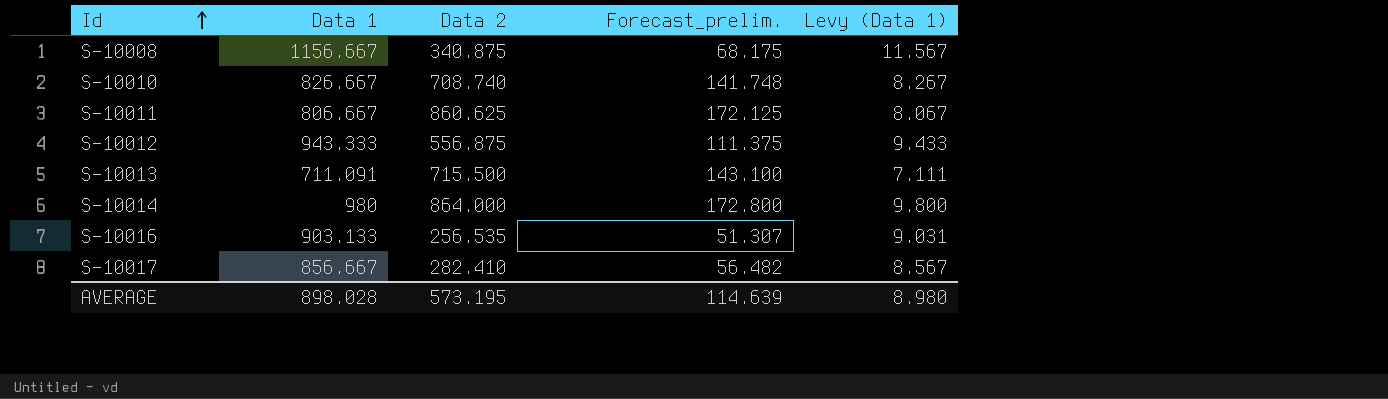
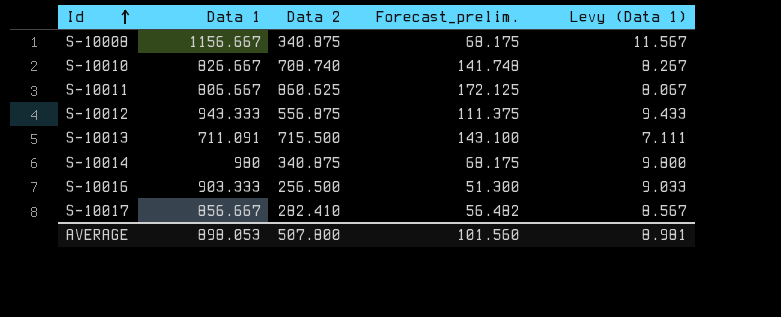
S-10014 | Data 2: 864.000 -> 340.875
S-10014 | Forecast_prelim.: 172.800 -> 68.175
S-10016 | Data 1: 903.133 -> 903.333
S-10016 | Data 2: 256.535 -> 256.500
S-10016 | Forecast_prelim.: 51.307 -> 51.300
S-10016 | Levy (Data 1): 9.031 -> 9.033
AVERAGE | Data 1: 898.028 -> 898.053
AVERAGE | Data 2: 573.195 -> 507.800
AVERAGE | Forecast_prelim.: 114.639 -> 101.560
AVERAGE | Levy (Data 1): 8.980 -> 8.981

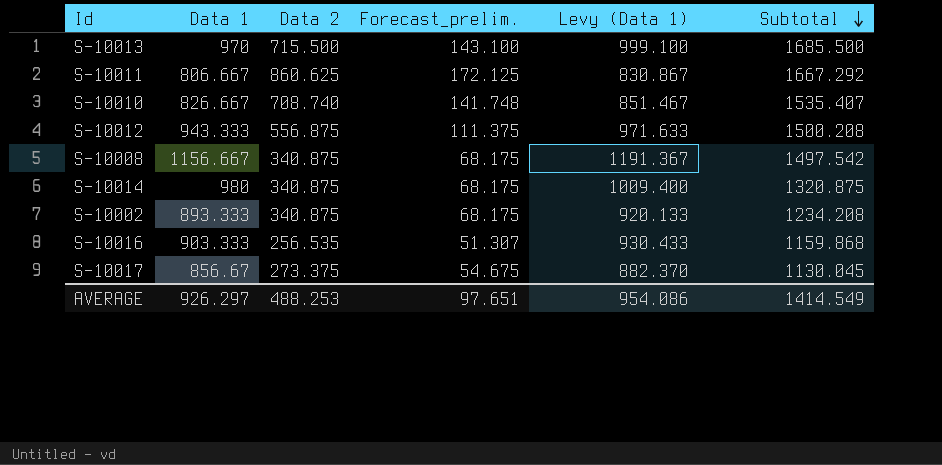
row order: Id ascending -> Subtotal descending
column Levy (Data 1) | formula: [Data 1] * 0.01 -> [Data 1] * 1.03
column Subtotal | formula: none -> [Data 1] + [Data 2]
S-10013 | Data 1: 711.091 -> 970
row S-10002: none -> 893.333 | 340.875 | 68.175 | 920.133 | 1234.208
S-10016 | Data 2: 256.500 -> 256.535
S-10016 | Forecast_prelim.: 51.300 -> 51.307
S-10017 | Data 1: 856.667 -> 856.67
S-10017 | Data 2: 282.410 -> 273.375
S-10017 | Forecast_prelim.: 56.482 -> 54.675
AVERAGE | Data 1: 898.053 -> 926.297
AVERAGE | Data 2: 507.800 -> 488.253
AVERAGE | Forecast_prelim.: 101.560 -> 97.651
AVERAGE | Levy (Data 1): 8.981 -> 954.086

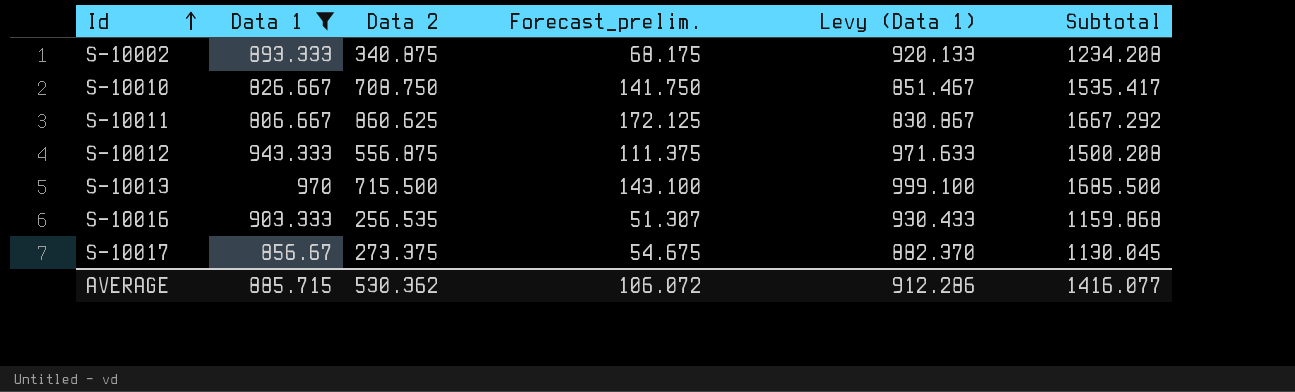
filter: none -> Data 1 <= 970
row order: Subtotal descending -> Id ascending
S-10010 | Data 2: 708.740 -> 708.750
S-10010 | Forecast_prelim.: 141.748 -> 141.750
S-10010 | Subtotal: 1535.407 -> 1535.417
AVERAGE | Data 1: 926.297 -> 885.715
AVERAGE | Data 2: 488.253 -> 530.362
AVERAGE | Forecast_prelim.: 97.651 -> 106.072
AVERAGE | Levy (Data 1): 954.086 -> 912.286
AVERAGE | Subtotal: 1414.549 -> 1416.077

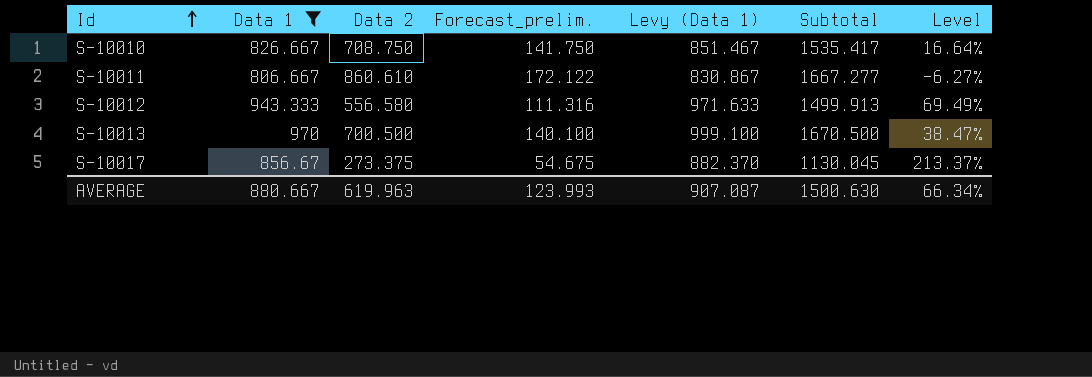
column Level | formula: none -> ([Data 1] - [Data 2]) / [Data 2]
row S-10002: 893.333 | 340.875 | 68.175 | 920.133 | 1234.208 -> none
row S-10016: 903.333 | 256.535 | 51.307 | 930.433 | 1159.868 -> none
S-10011 | Data 2: 860.625 -> 860.610
S-10011 | Forecast_prelim.: 172.125 -> 172.122
S-10011 | Subtotal: 1667.292 -> 1667.277
S-10012 | Data 2: 556.875 -> 556.580
S-10012 | Forecast_prelim.: 111.375 -> 111.316
S-10012 | Subtotal: 1500.208 -> 1499.913
S-10013 | Data 2: 715.500 -> 700.500
S-10013 | Forecast_prelim.: 143.100 -> 140.100
S-10013 | Subtotal: 1685.500 -> 1670.500
AVERAGE | Data 1: 885.715 -> 880.667
AVERAGE | Data 2: 530.362 -> 619.963
AVERAGE | Forecast_prelim.: 106.072 -> 123.993
AVERAGE | Levy (Data 1): 912.286 -> 907.087
AVERAGE | Subtotal: 1416.077 -> 1500.630

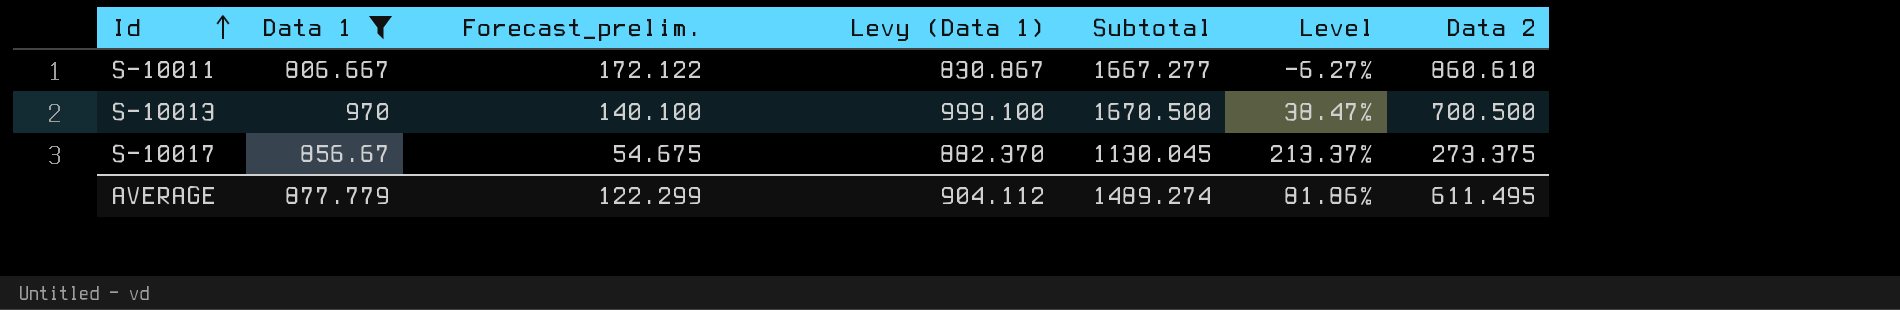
column Data 2 | position: 3 -> 7
row S-10010: 826.667 | 708.750 | 141.750 | 851.467 | 1535.417 | 16.64% -> none
row S-10012: 943.333 | 556.580 | 111.316 | 971.633 | 1499.913 | 69.49% -> none
AVERAGE | Data 1: 880.667 -> 877.779
AVERAGE | Forecast_prelim.: 123.993 -> 122.299
AVERAGE | Levy (Data 1): 907.087 -> 904.112
AVERAGE | Subtotal: 1500.630 -> 1489.274
AVERAGE | Level: 66.34% -> 81.86%
AVERAGE | Data 2: 619.963 -> 611.495

